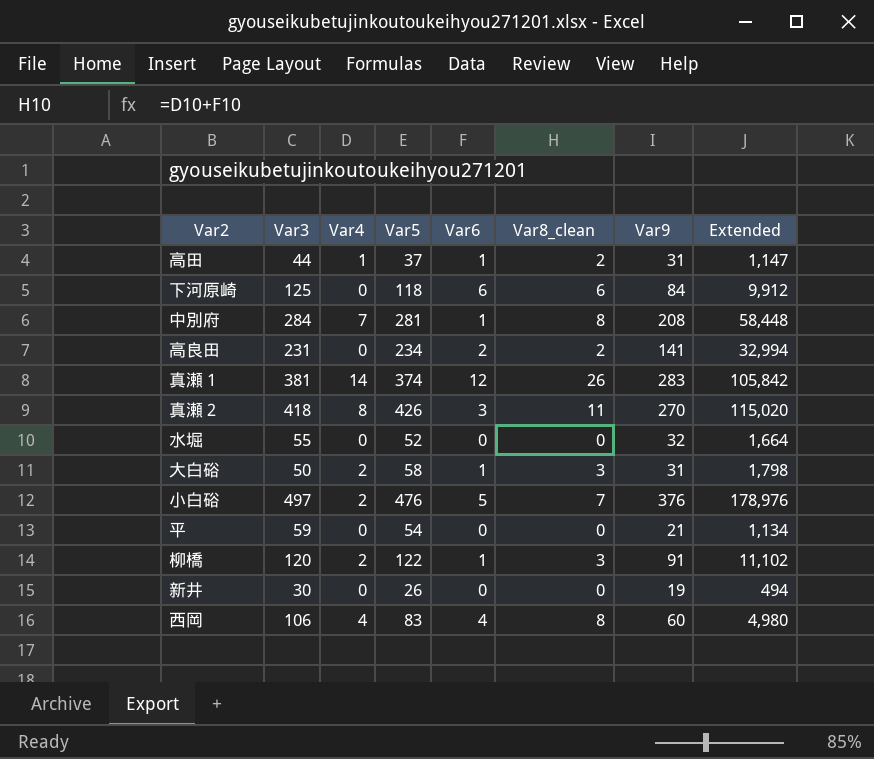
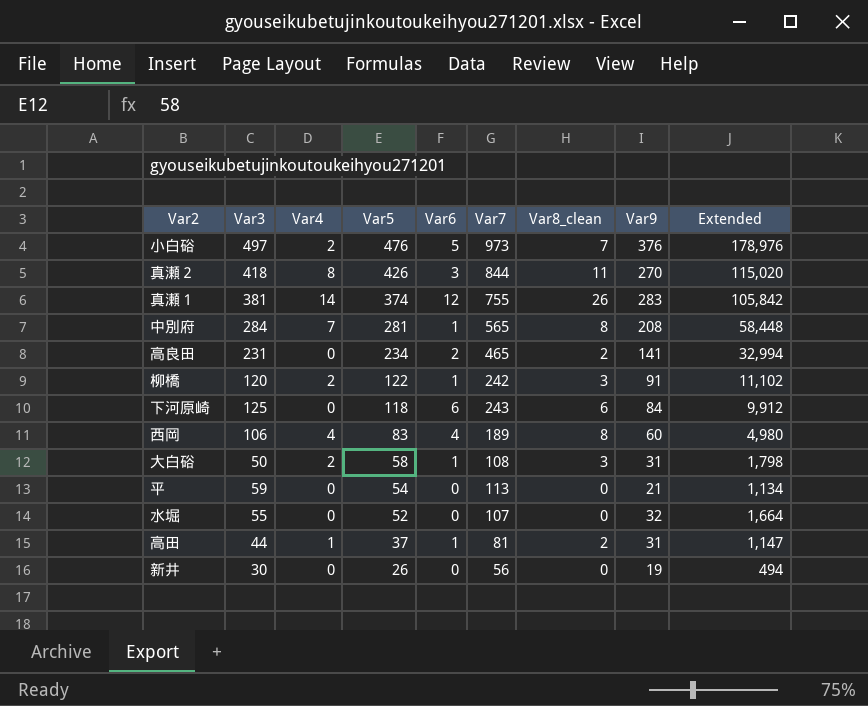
row order: none -> Var5 descending
column Var7 | formula: none -> [Var3] + [Var5]

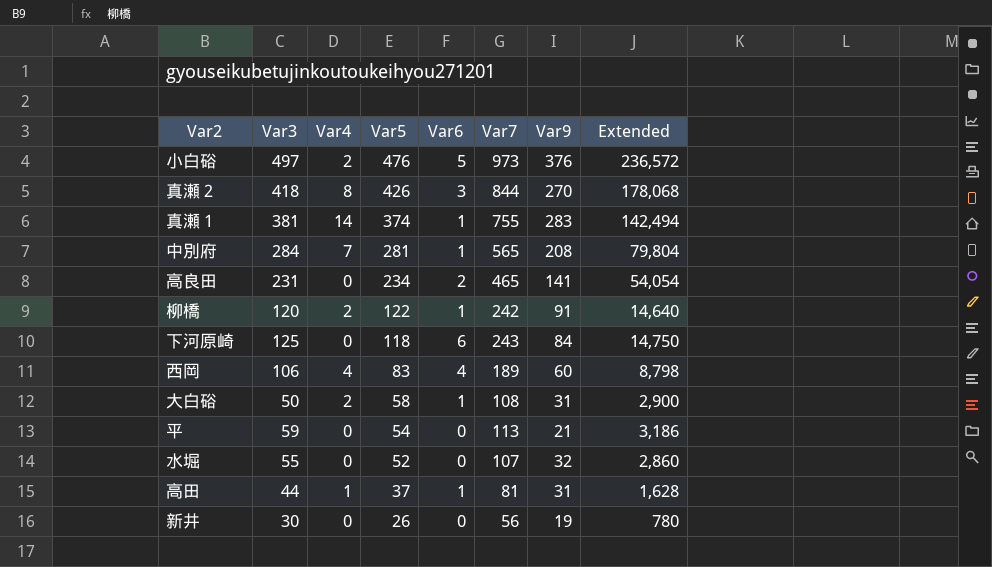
column Var8_clean | formula: [Var4] + [Var6] -> none
column Extended | formula: [Var5] * [Var9] -> [Var3] * [Var5]
真瀬１ | Var6: 12 -> 1

